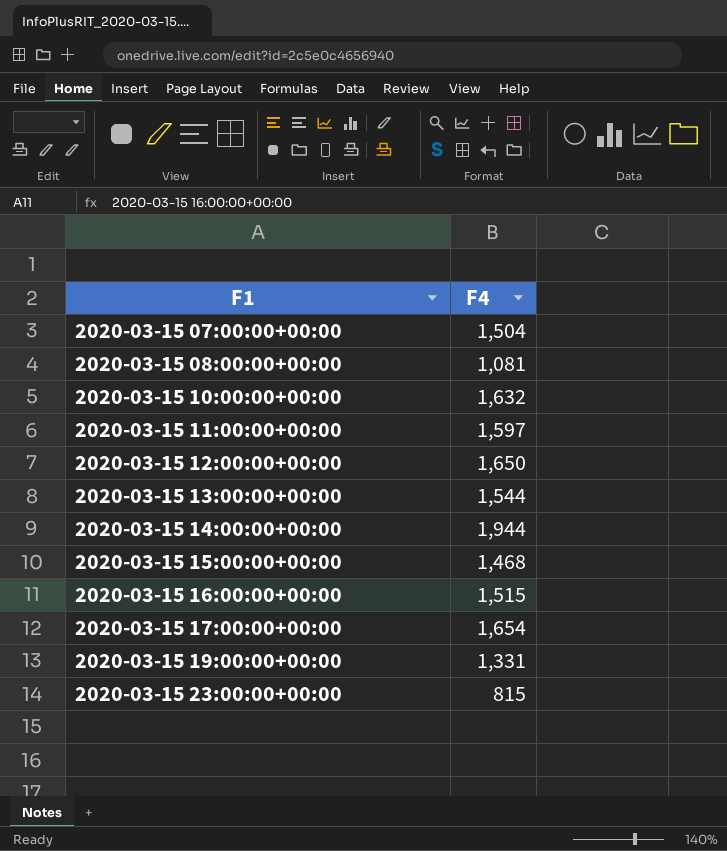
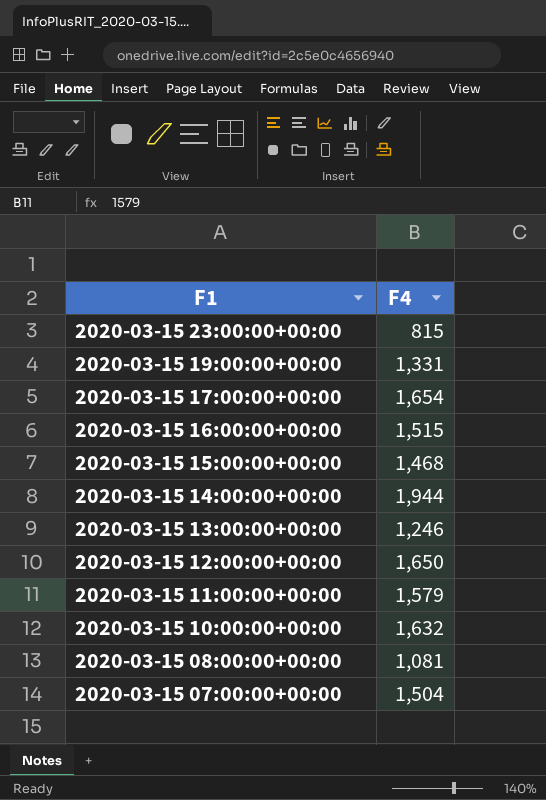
row order: F1 ascending -> F1 descending
2020-03-15 13:00:00+00:00 | F4: 1,544 -> 1,246
2020-03-15 11:00:00+00:00 | F4: 1,597 -> 1,579

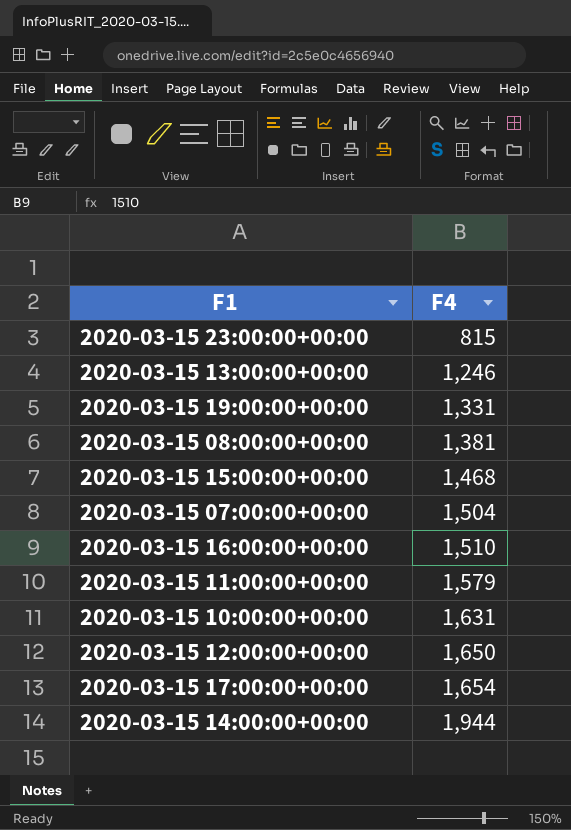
row order: F1 descending -> F4 ascending
2020-03-15 08:00:00+00:00 | F4: 1,081 -> 1,381
2020-03-15 16:00:00+00:00 | F4: 1,515 -> 1,510
2020-03-15 10:00:00+00:00 | F4: 1,632 -> 1,631

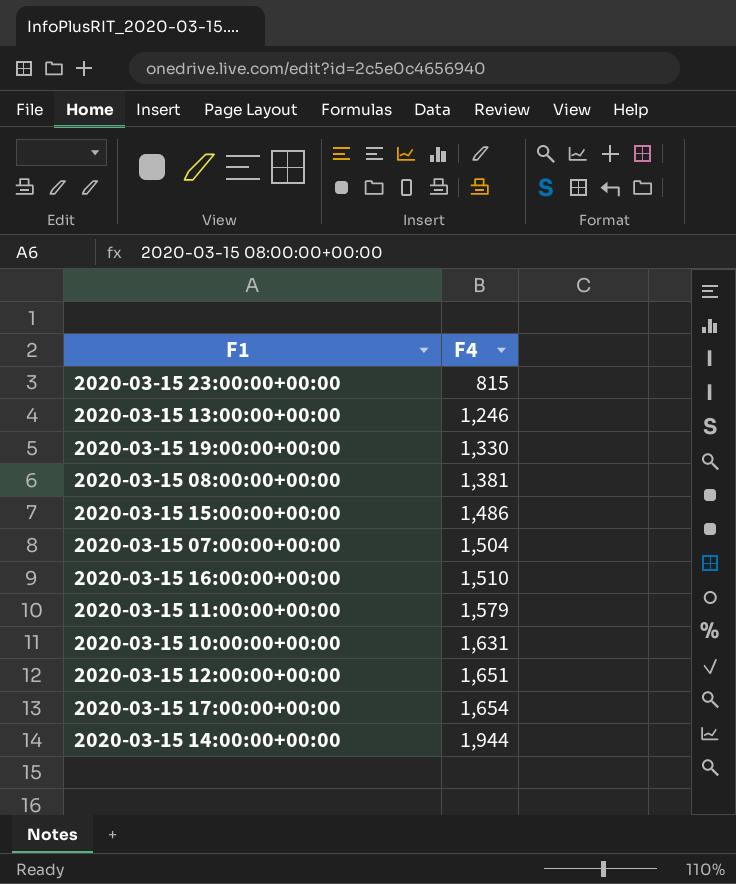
2020-03-15 19:00:00+00:00 | F4: 1,331 -> 1,330
2020-03-15 15:00:00+00:00 | F4: 1,468 -> 1,486
2020-03-15 12:00:00+00:00 | F4: 1,650 -> 1,651

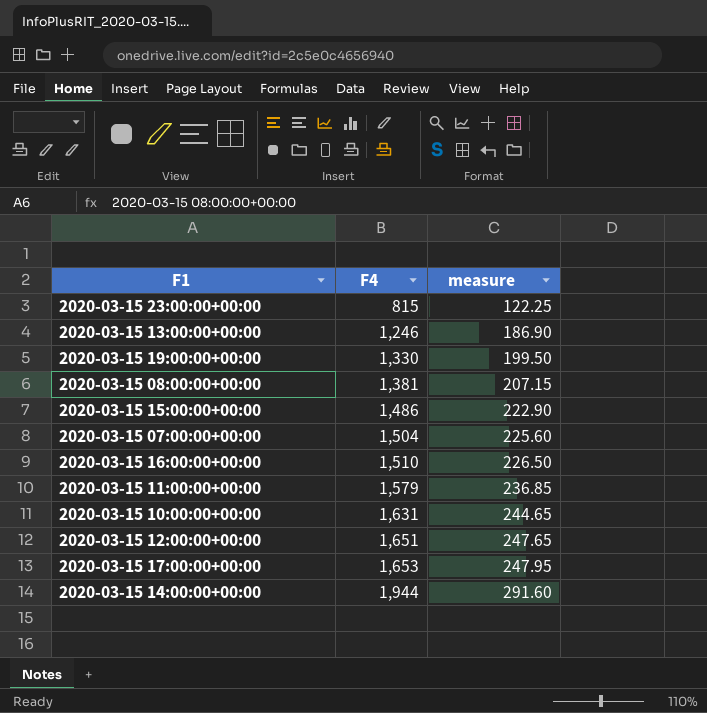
column measure | formula: none -> [F4] * 0.15
2020-03-15 17:00:00+00:00 | F4: 1,654 -> 1,653

